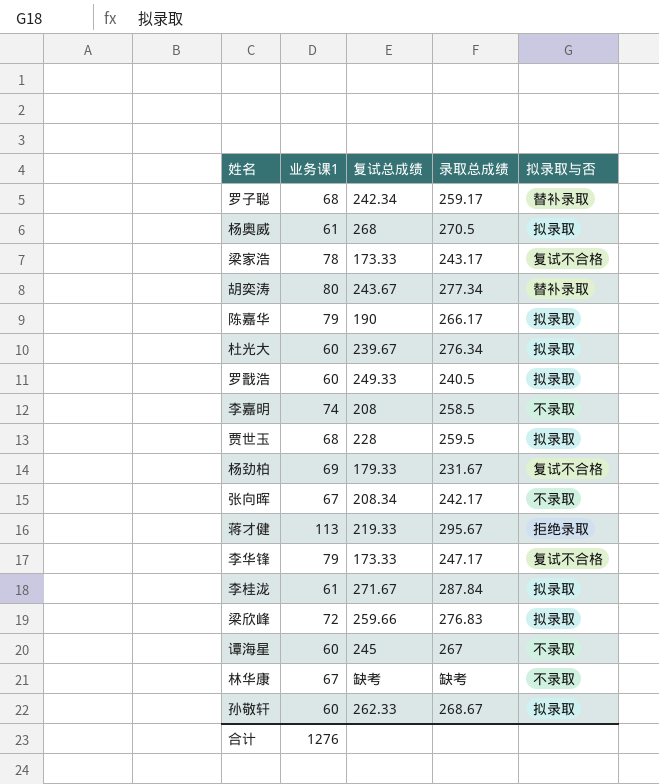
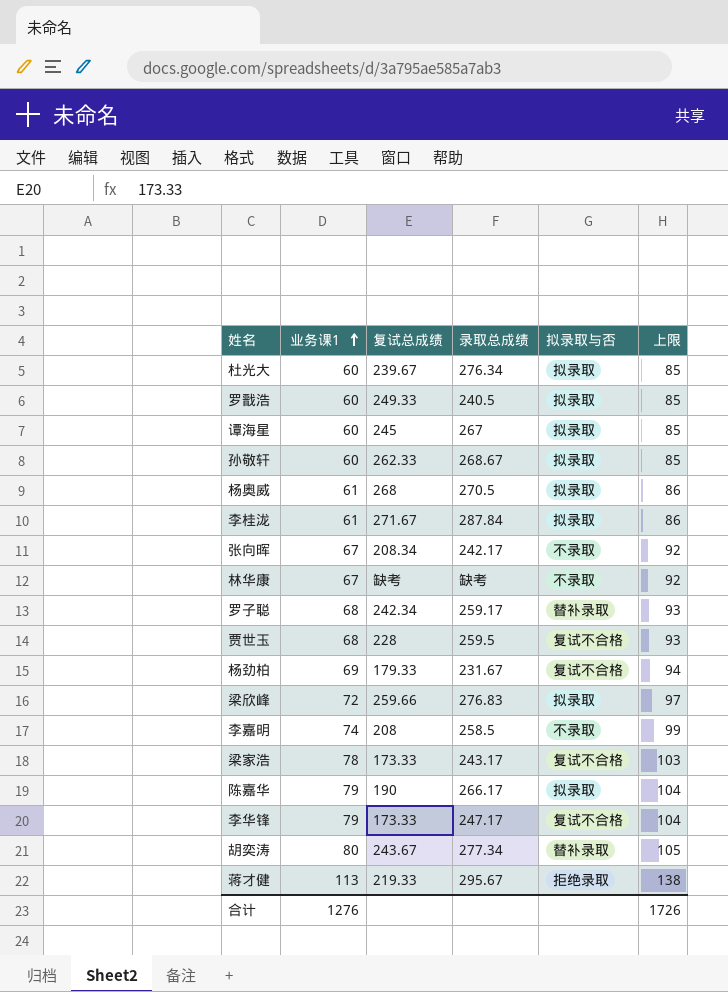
row order: none -> 业务课1 ascending
column 上限 | formula: none -> [业务课1] + 25
谭海星 | 拟录取与否: 不录取 -> 拟录取
贾世玉 | 拟录取与否: 拟录取 -> 复试不合格

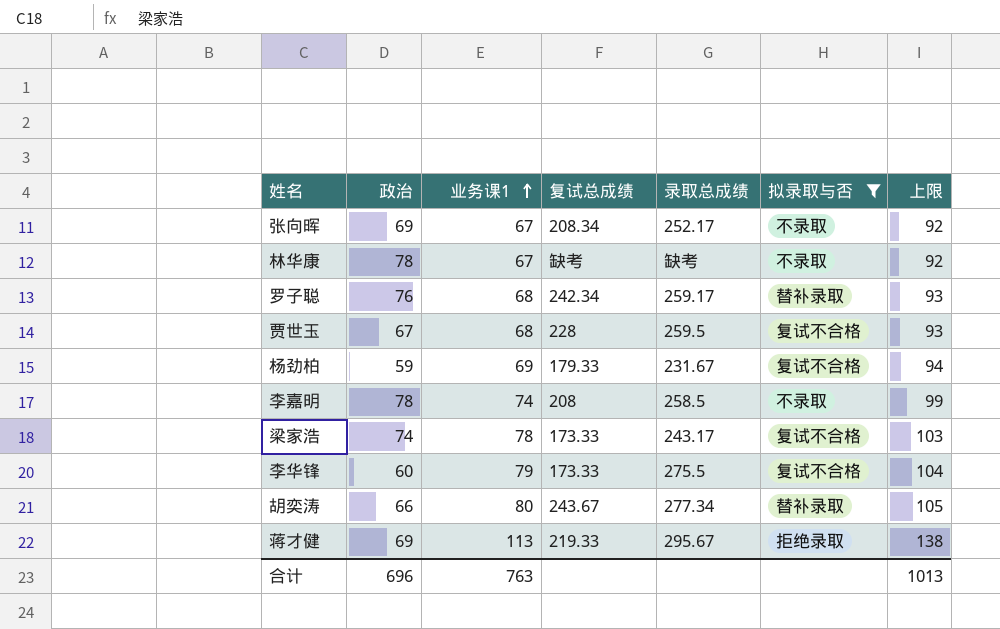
filter: none -> 拟录取与否 != 拟录取
column 政治 | position: none -> 2
张向晖 | 录取总成绩: 242.17 -> 252.17
李华锋 | 录取总成绩: 247.17 -> 275.5
合计 | 业务课1: 1276 -> 763
合计 | 上限: 1726 -> 1013

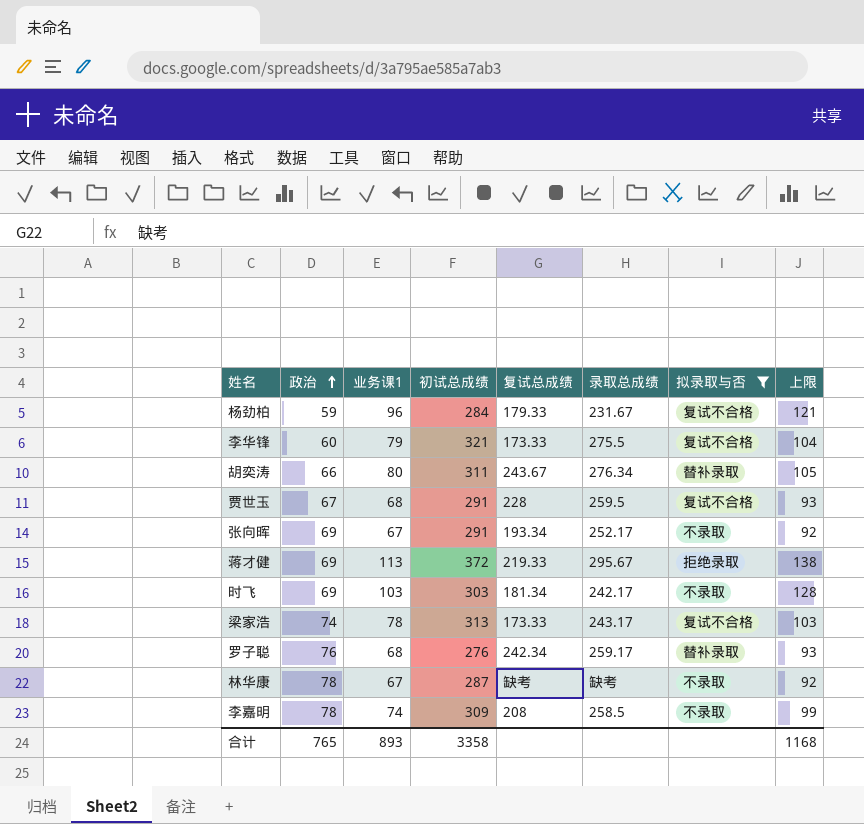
row order: 业务课1 ascending -> 政治 ascending
column 初试总成绩 | position: none -> 4
杨劲柏 | 业务课1: 69 -> 96
杨劲柏 | 上限: 94 -> 121
胡奕涛 | 录取总成绩: 277.34 -> 276.34
张向晖 | 复试总成绩: 208.34 -> 193.34
row 时飞: none -> 69 | 103 | 303 | 181.34 | 242.17 | 不录取 | 128
合计 | 政治: 696 -> 765
合计 | 业务课1: 763 -> 893
合计 | 上限: 1013 -> 1168

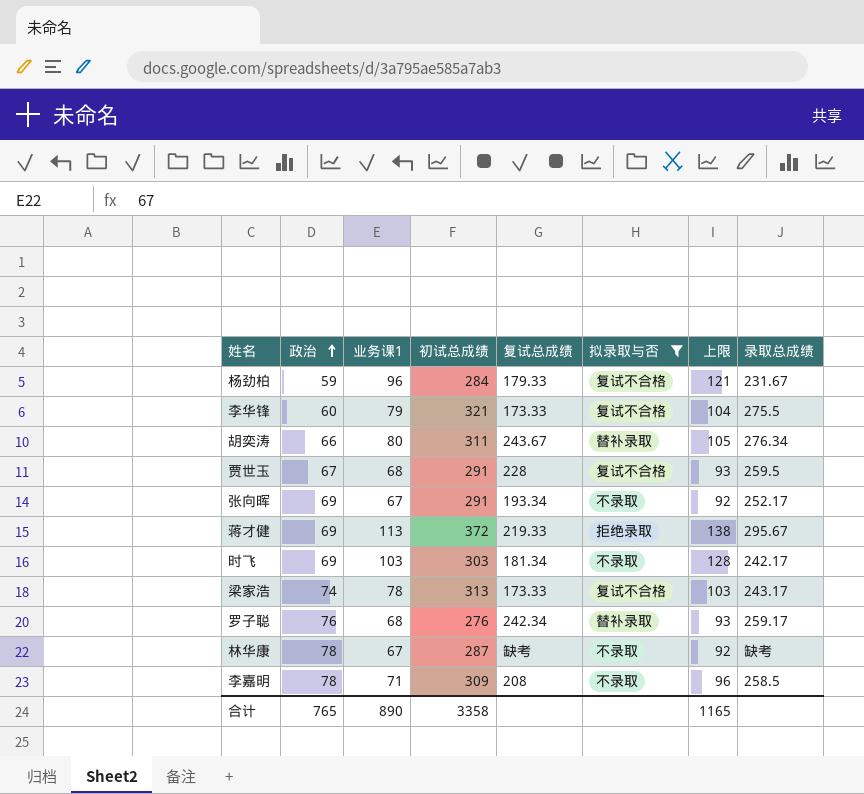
column 录取总成绩 | position: 6 -> 8
李嘉明 | 业务课1: 74 -> 71
李嘉明 | 上限: 99 -> 96
合计 | 业务课1: 893 -> 890
合计 | 上限: 1168 -> 1165

